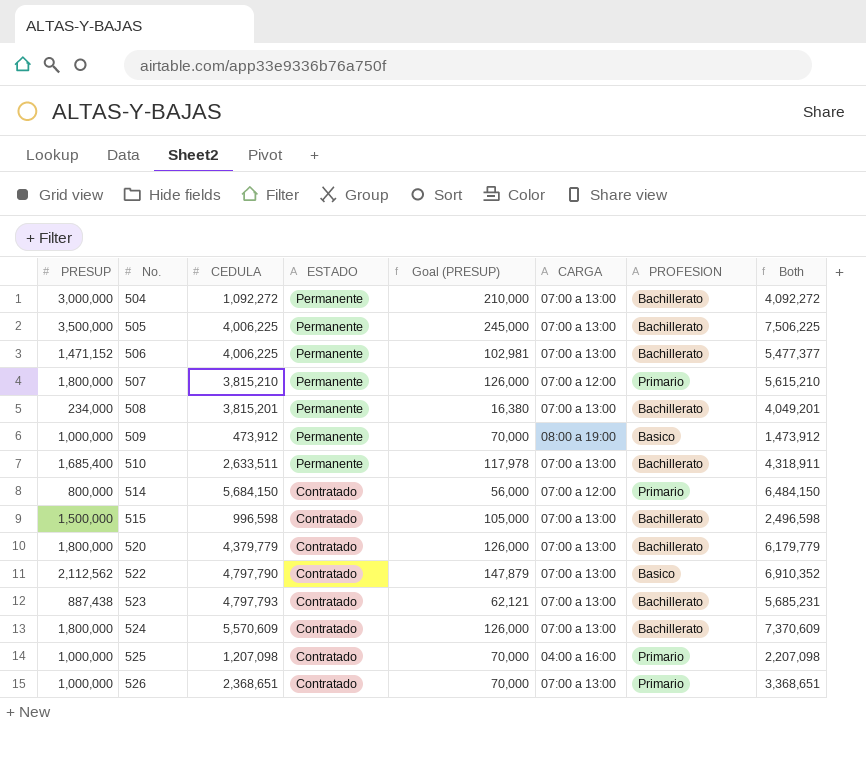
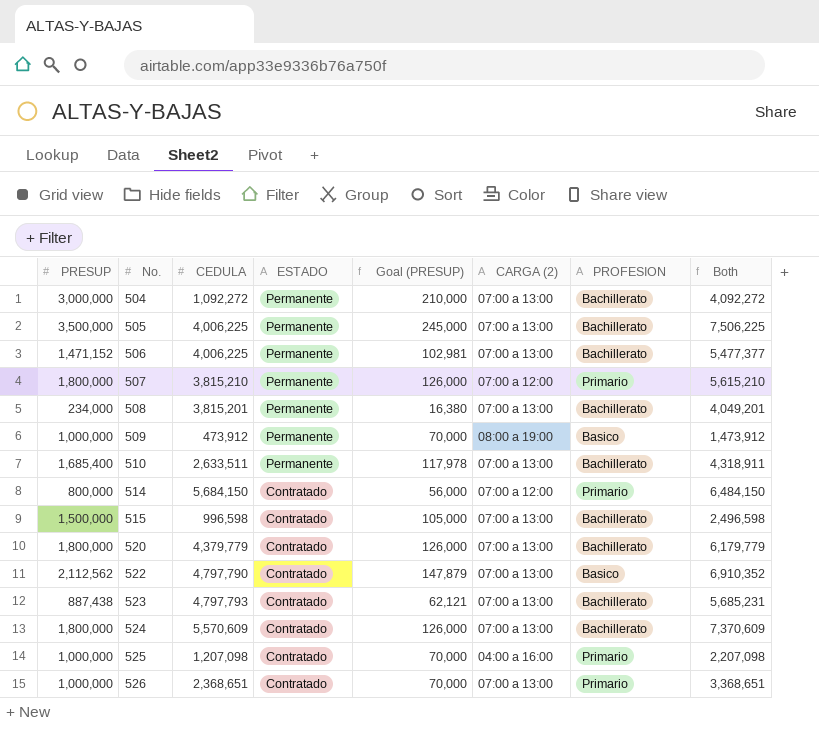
column name: CARGA -> CARGA (2)

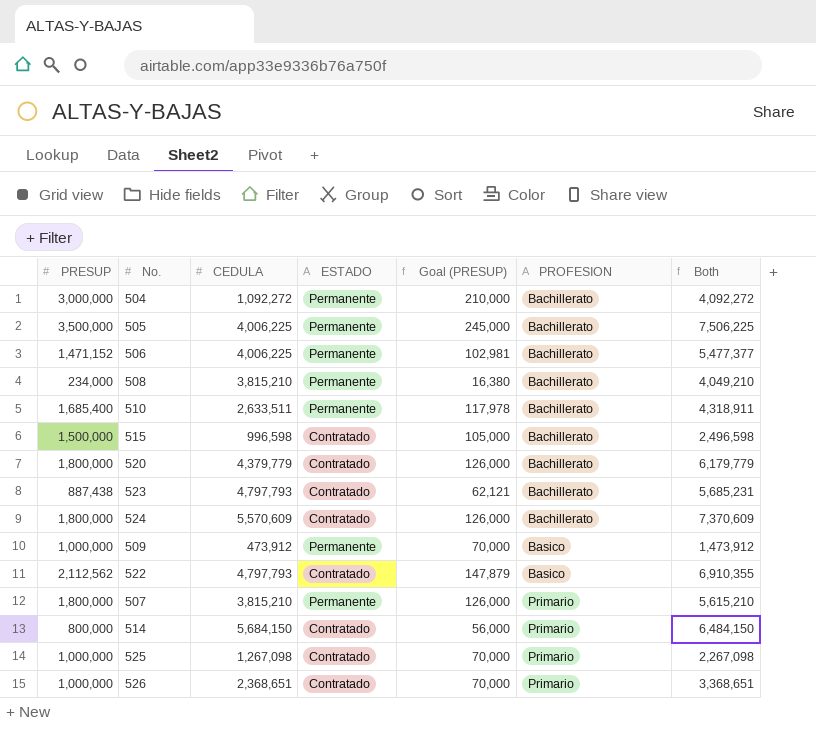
row order: No. ascending -> PROFESION ascending
column CARGA (2) | position: 6 -> none
508 | CEDULA: 3,815,201 -> 3,815,210
508 | Both: 4,049,201 -> 4,049,210
522 | CEDULA: 4,797,790 -> 4,797,793
522 | Both: 6,910,352 -> 6,910,355
525 | CEDULA: 1,207,098 -> 1,267,098
525 | Both: 2,207,098 -> 2,267,098

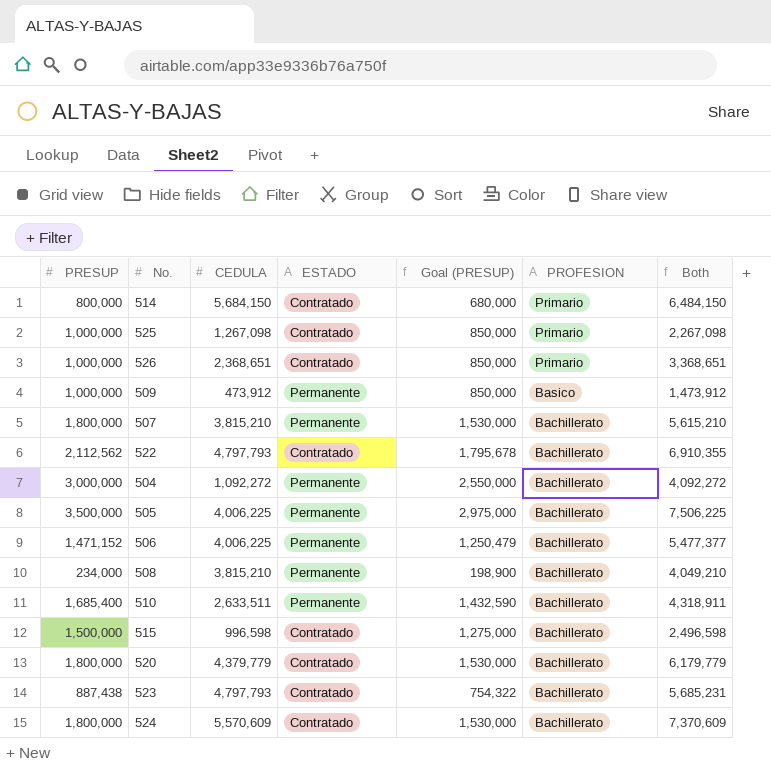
row order: PROFESION ascending -> PROFESION descending
column Goal (PRESUP) | formula: [PRESUP] * 0.07 -> [PRESUP] * 0.85
507 | PROFESION: Primario -> Bachillerato
522 | PROFESION: Basico -> Bachillerato

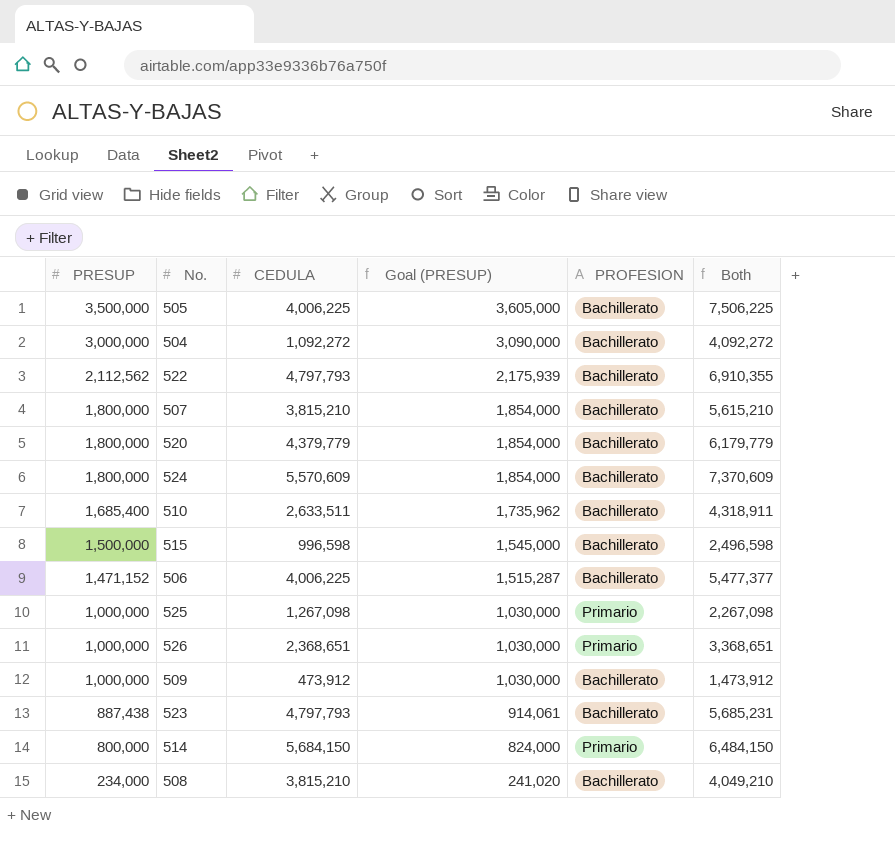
row order: PROFESION descending -> PRESUP descending
column ESTADO | position: 4 -> none
column Goal (PRESUP) | formula: [PRESUP] * 0.85 -> [PRESUP] * 1.03
509 | PROFESION: Basico -> Bachillerato

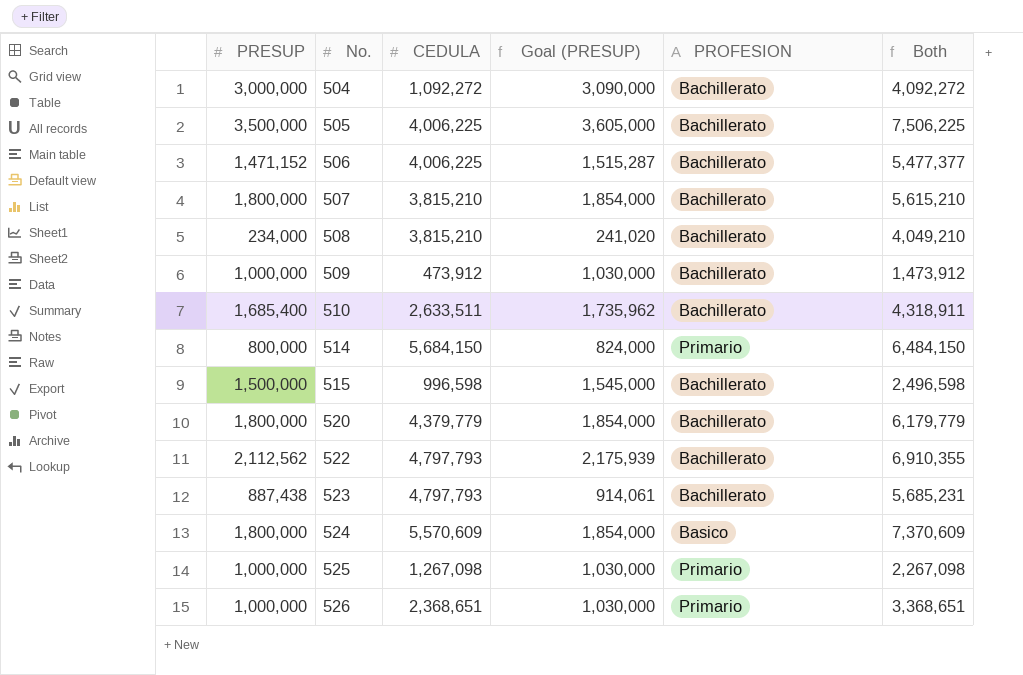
row order: PRESUP descending -> No. ascending
524 | PROFESION: Bachillerato -> Basico

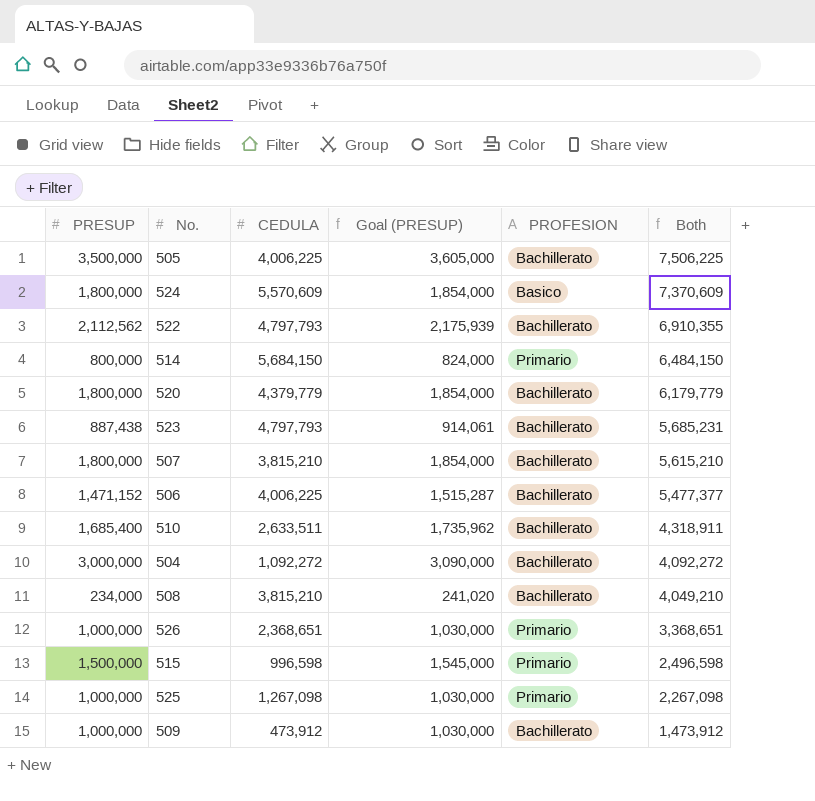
row order: No. ascending -> Both descending
515 | PROFESION: Bachillerato -> Primario

